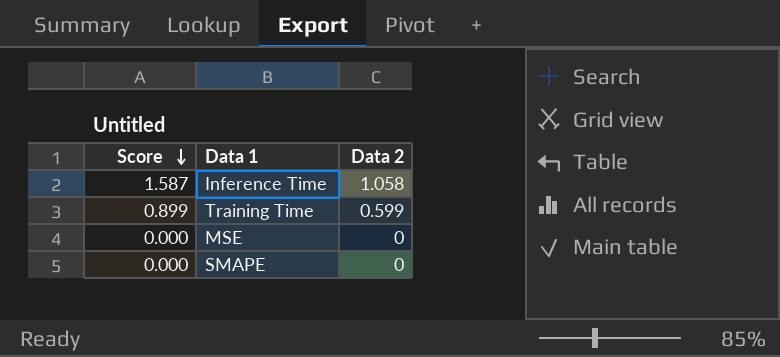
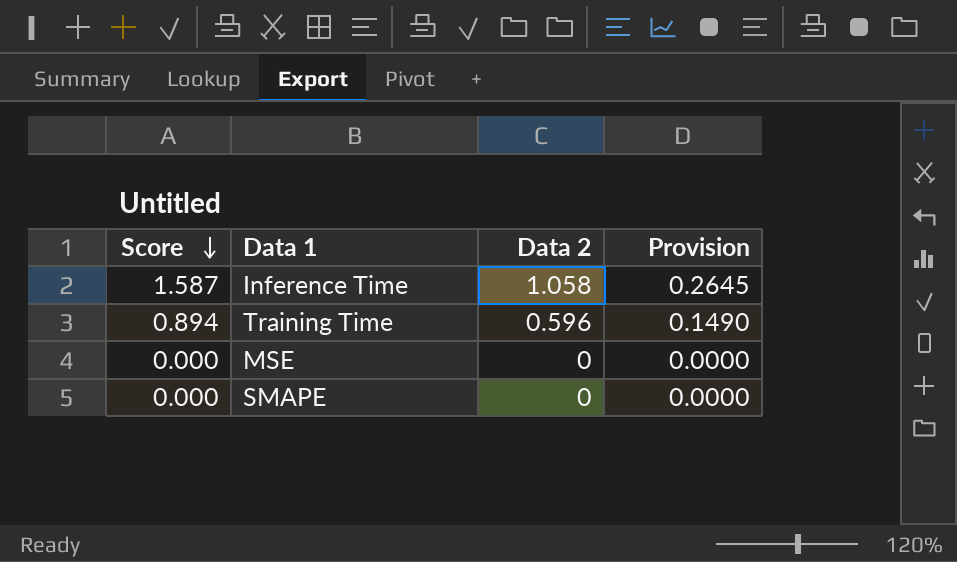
column Provision | formula: none -> [Data 2] * 0.25
Training Time | Score: 0.899 -> 0.894
Training Time | Data 2: 0.599 -> 0.596

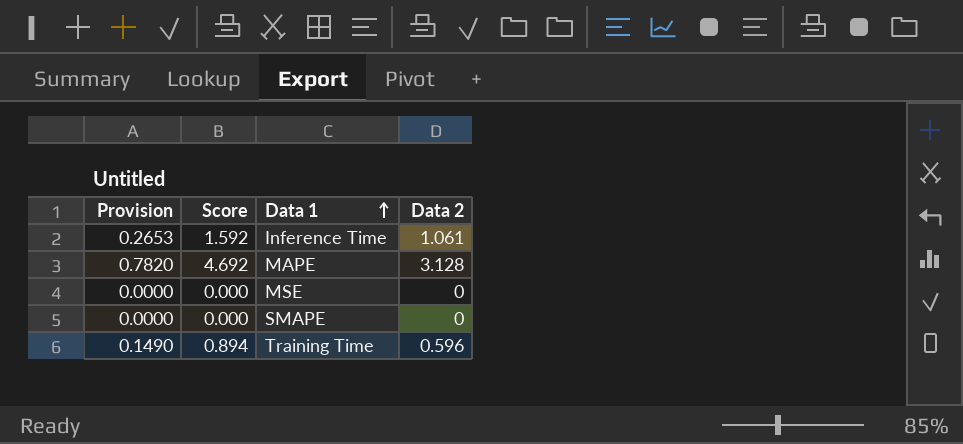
row order: Score descending -> Data 1 ascending
column Provision | position: 4 -> 1
Inference Time | Provision: 0.2645 -> 0.2653
Inference Time | Score: 1.587 -> 1.592
Inference Time | Data 2: 1.058 -> 1.061
row MAPE: none -> 0.7820 | 4.692 | 3.128

